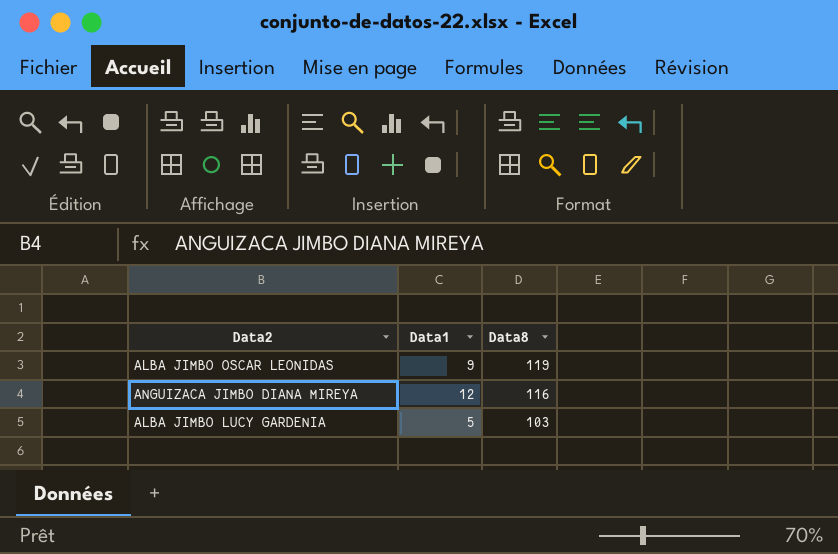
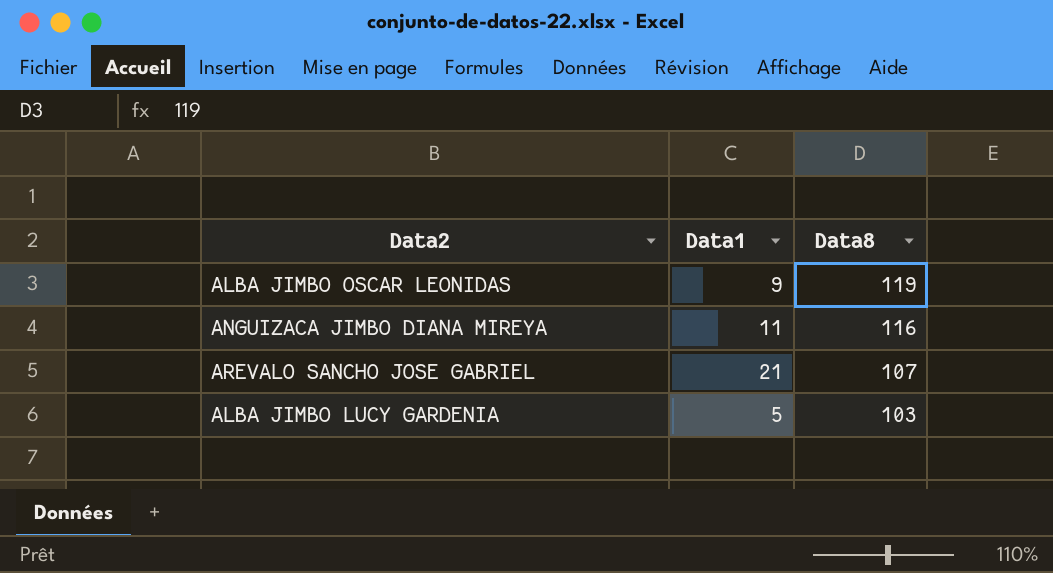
ANGUIZACA JIMBO DIANA MIREYA | Data1: 12 -> 11
row AREVALO SANCHO JOSE GABRIEL: none -> 21 | 107

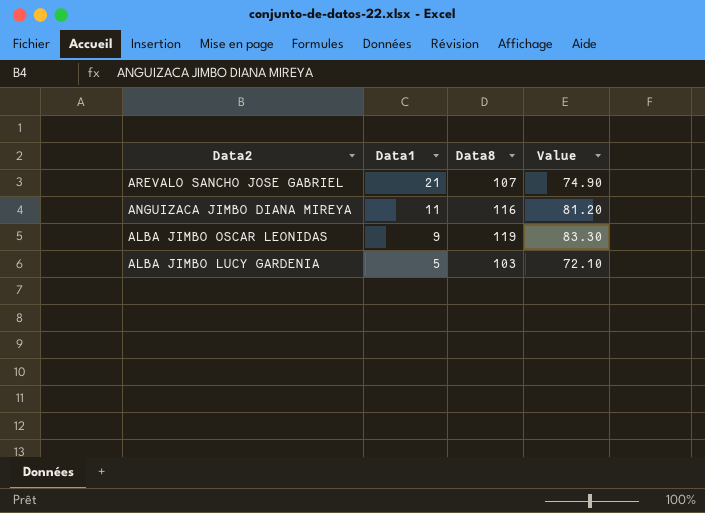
row order: Data8 descending -> Data2 descending
column Value | formula: none -> [Data8] * 0.7

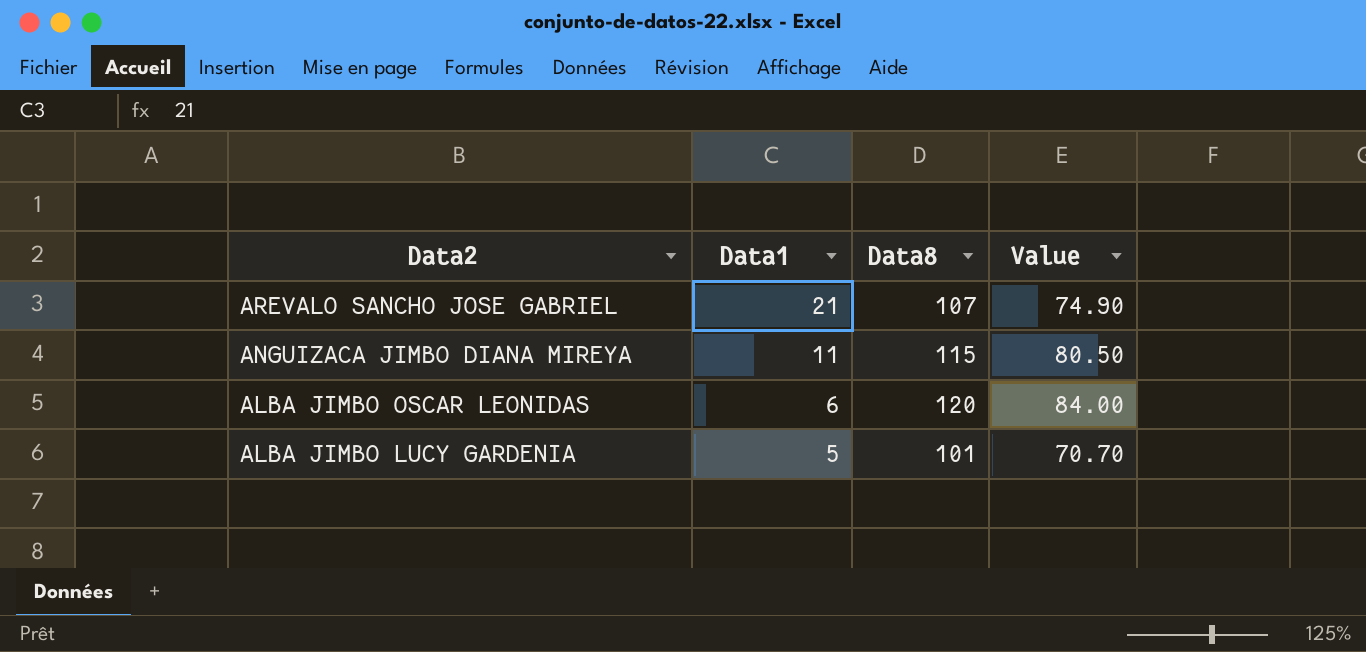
ANGUIZACA JIMBO DIANA MIREYA | Data8: 116 -> 115
ANGUIZACA JIMBO DIANA MIREYA | Value: 81.20 -> 80.50
ALBA JIMBO OSCAR LEONIDAS | Data1: 9 -> 6
ALBA JIMBO OSCAR LEONIDAS | Data8: 119 -> 120
ALBA JIMBO OSCAR LEONIDAS | Value: 83.30 -> 84.00
ALBA JIMBO LUCY GARDENIA | Data8: 103 -> 101
ALBA JIMBO LUCY GARDENIA | Value: 72.10 -> 70.70

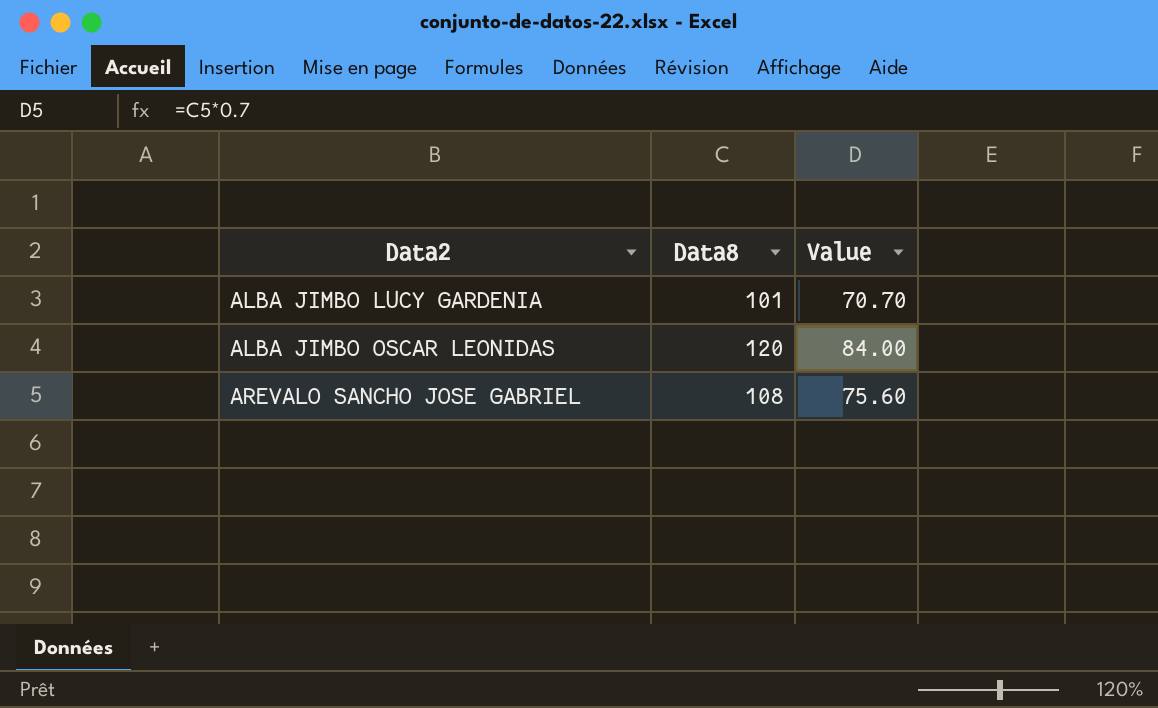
row order: Data2 descending -> Data2 ascending
column Data1 | position: 2 -> none
row ANGUIZACA JIMBO DIANA MIREYA: 11 | 115 | 80.50 -> none
AREVALO SANCHO JOSE GABRIEL | Data8: 107 -> 108
AREVALO SANCHO JOSE GABRIEL | Value: 74.90 -> 75.60

